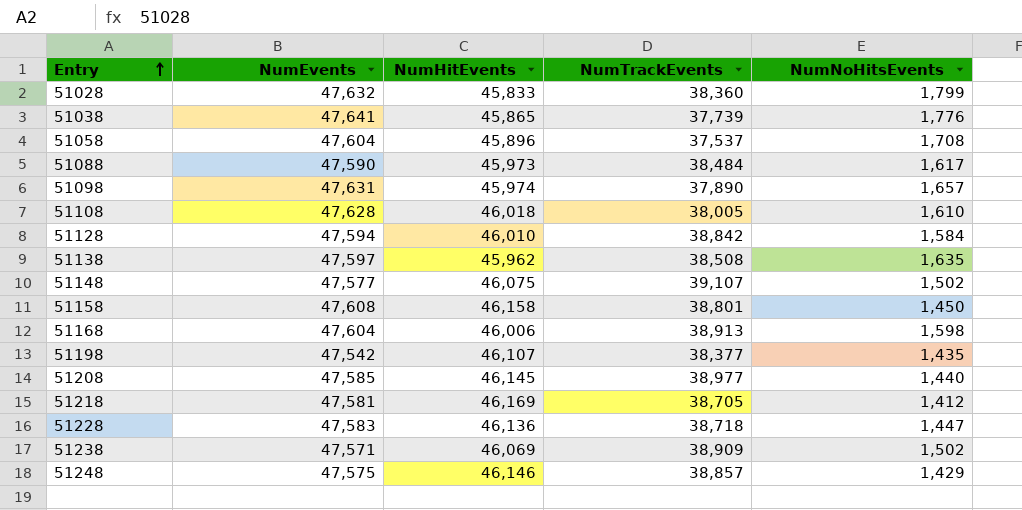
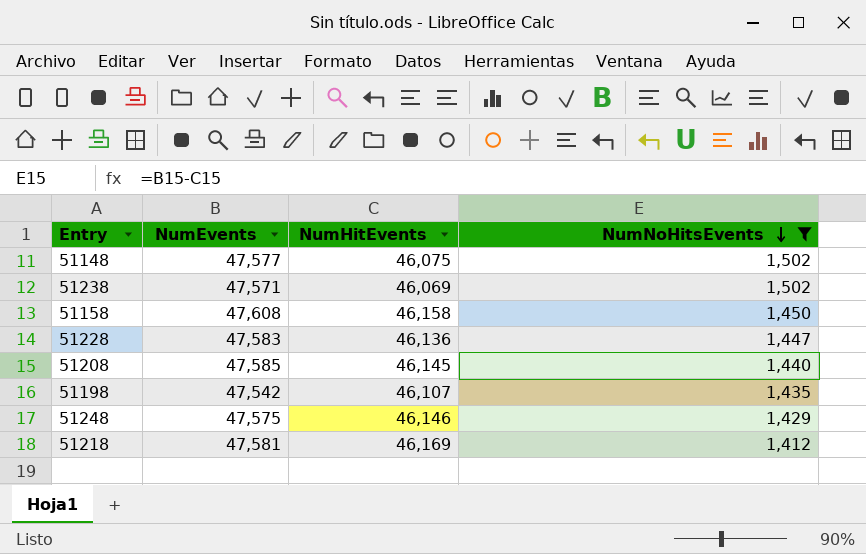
filter: none -> NumNoHitsEvents <= 1,502
row order: Entry ascending -> NumNoHitsEvents descending
column NumTrackEvents | position: 4 -> none

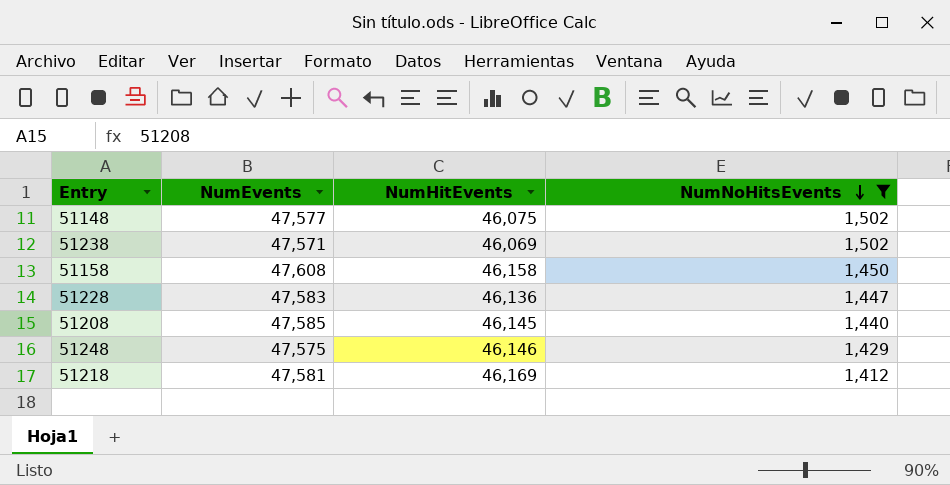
row 51198: 47,542 | 46,107 | 1,435 -> none

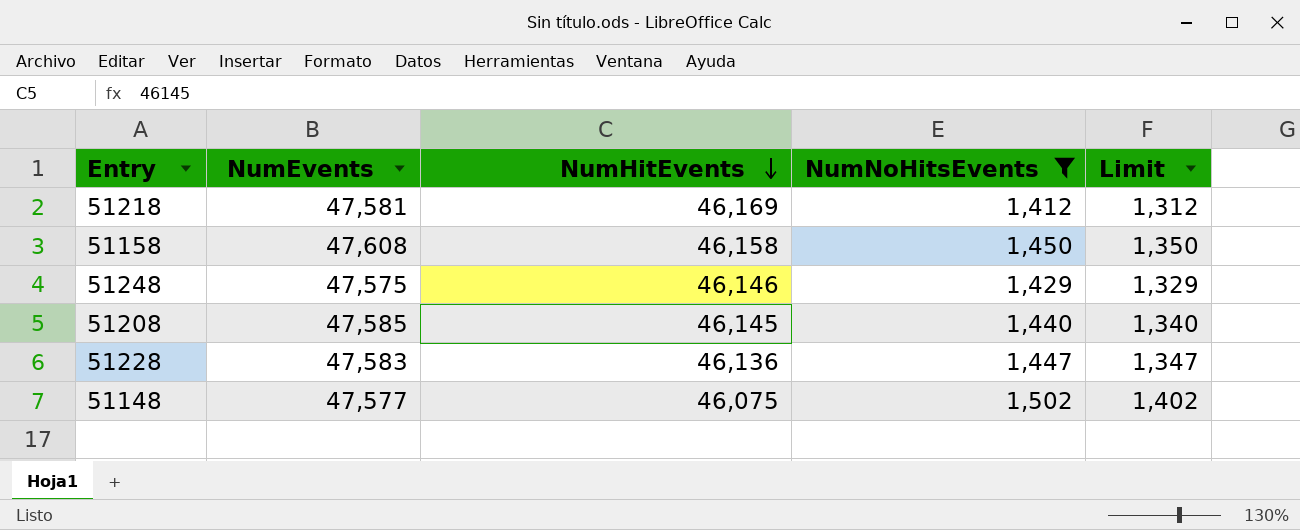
row order: NumNoHitsEvents descending -> NumHitEvents descending
column Limit | formula: none -> [NumNoHitsEvents] - 100
row 51238: 47,571 | 46,069 | 1,502 -> none

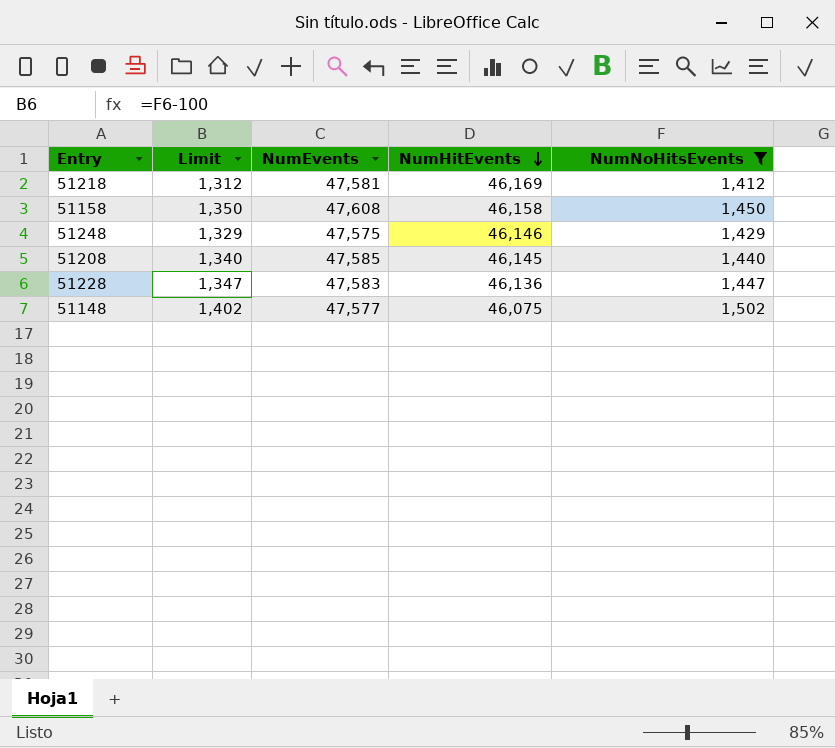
column Limit | position: 5 -> 2

